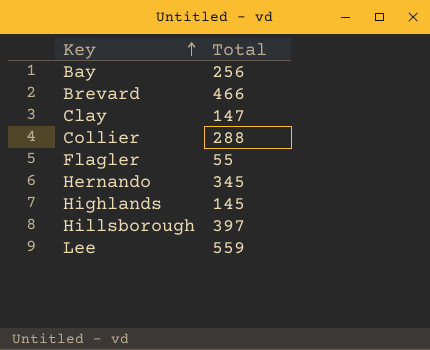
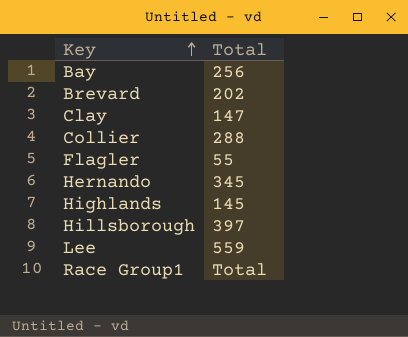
Brevard | Total: 466 -> 202
row Race Group1: none -> Total

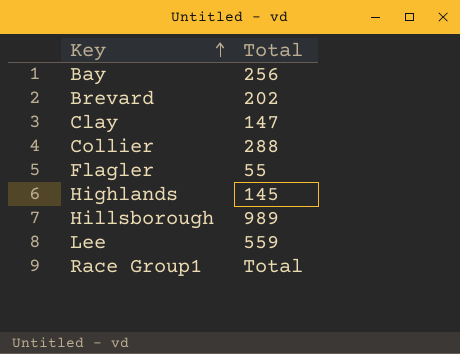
row Hernando: 345 -> none
Hillsborough | Total: 397 -> 989

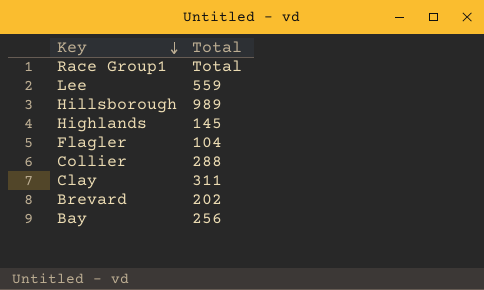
row order: Key ascending -> Key descending
Flagler | Total: 55 -> 104
Clay | Total: 147 -> 311

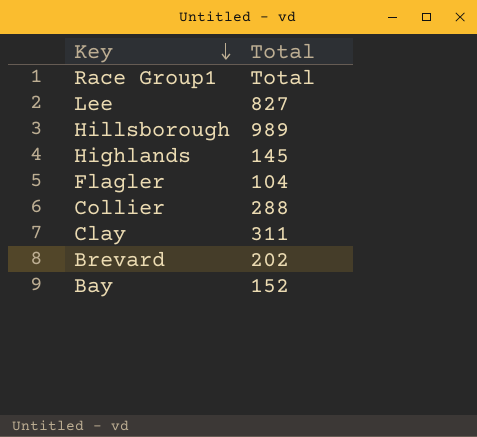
Lee | Total: 559 -> 827
Bay | Total: 256 -> 152

